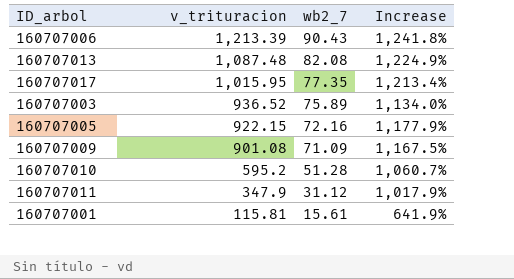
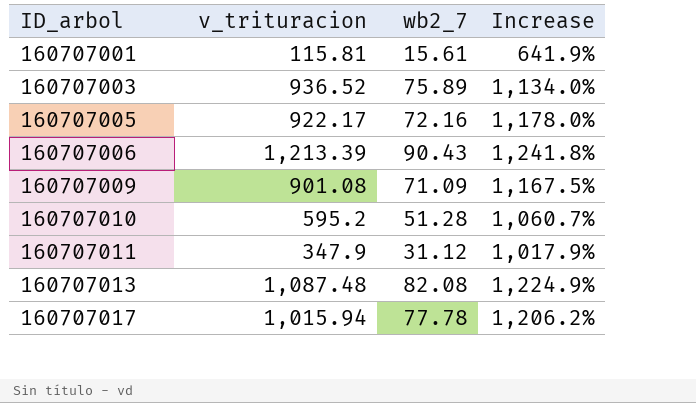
row order: v_trituracion descending -> ID_arbol ascending
160707005 | v_trituracion: 922.15 -> 922.17
160707005 | Increase: 1,177.9% -> 1,178.0%
160707017 | v_trituracion: 1,015.95 -> 1,015.94
160707017 | wb2_7: 77.35 -> 77.78
160707017 | Increase: 1,213.4% -> 1,206.2%

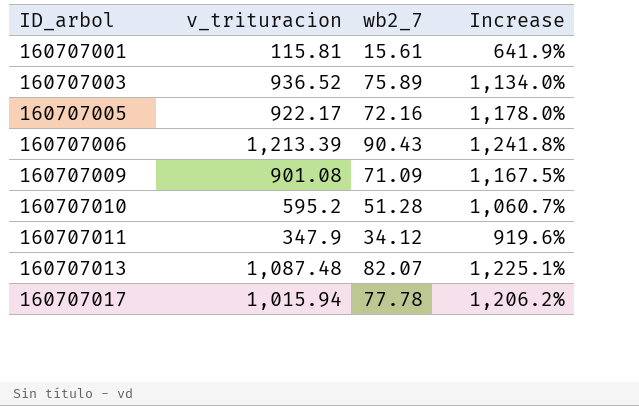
160707011 | wb2_7: 31.12 -> 34.12
160707011 | Increase: 1,017.9% -> 919.6%
160707013 | wb2_7: 82.08 -> 82.07
160707013 | Increase: 1,224.9% -> 1,225.1%

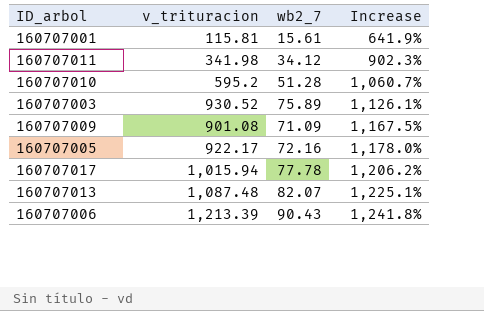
row order: ID_arbol ascending -> Increase ascending
160707011 | v_trituracion: 347.9 -> 341.98
160707011 | Increase: 919.6% -> 902.3%
160707003 | v_trituracion: 936.52 -> 930.52
160707003 | Increase: 1,134.0% -> 1,126.1%

